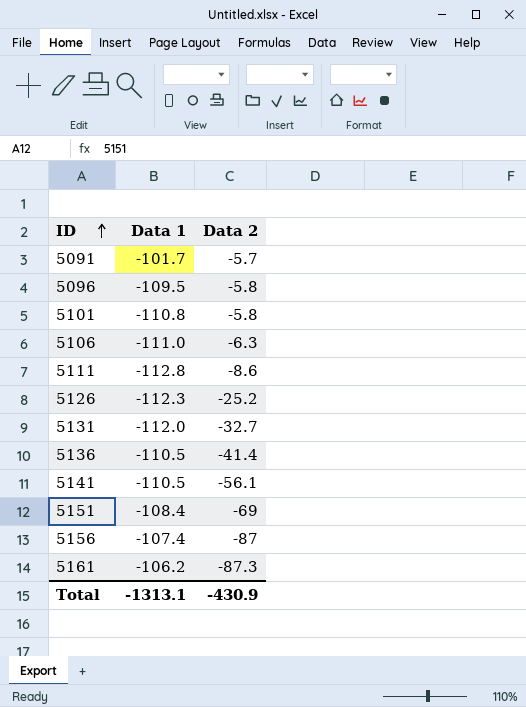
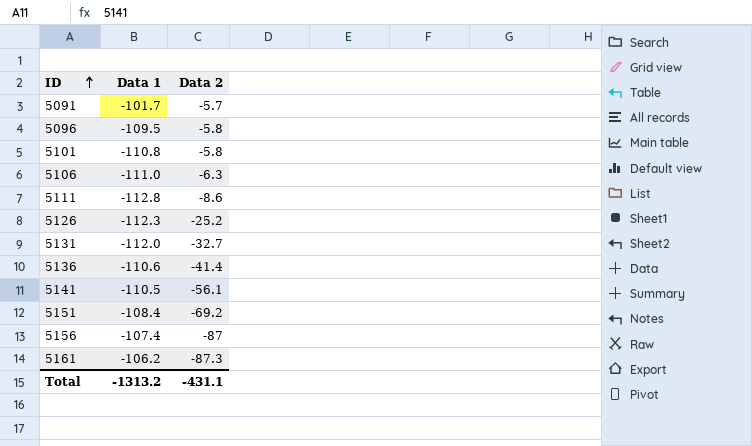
5136 | Data 1: -110.5 -> -110.6
5151 | Data 2: -69 -> -69.2
Total | Data 1: -1313.1 -> -1313.2
Total | Data 2: -430.9 -> -431.1

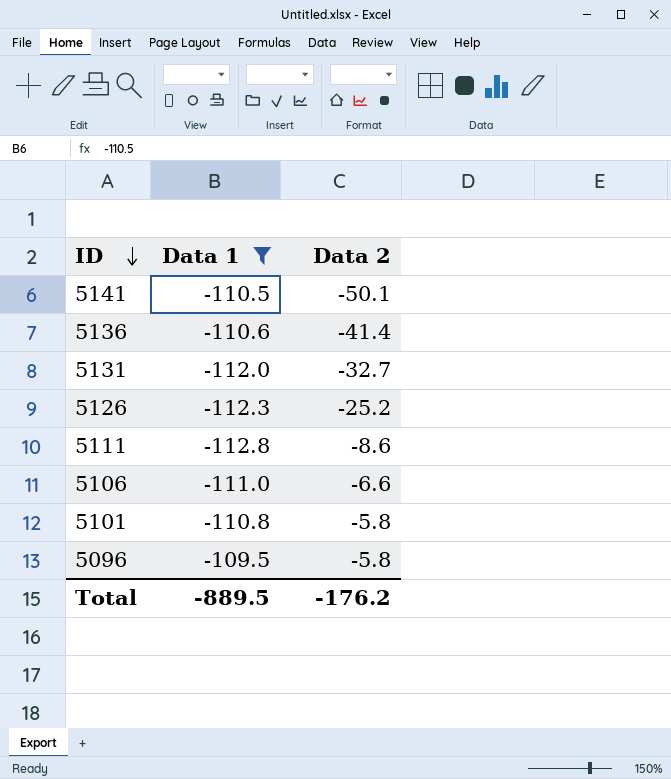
filter: none -> Data 1 <= -109.5
row order: ID ascending -> ID descending
5141 | Data 2: -56.1 -> -50.1
5106 | Data 2: -6.3 -> -6.6
Total | Data 1: -1313.2 -> -889.5
Total | Data 2: -431.1 -> -176.2

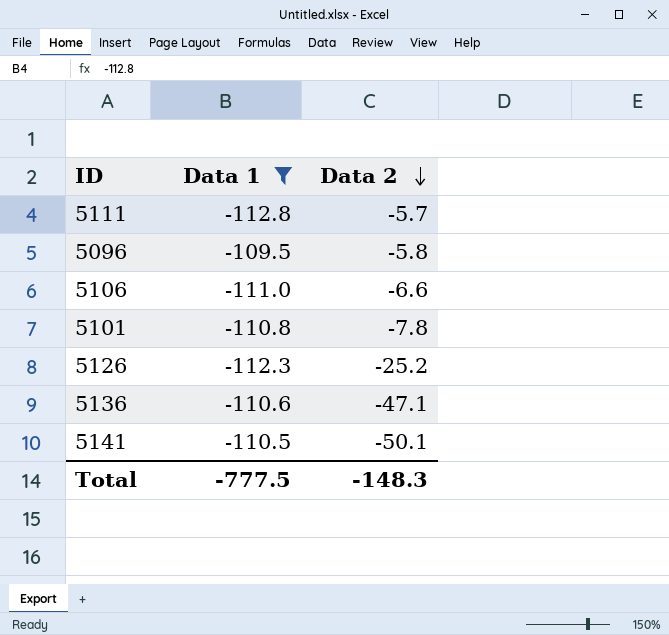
row order: ID descending -> Data 2 descending
row 5131: -112.0 | -32.7 -> none
5111 | Data 2: -8.6 -> -5.7
5101 | Data 2: -5.8 -> -7.8
5136 | Data 2: -41.4 -> -47.1
Total | Data 1: -889.5 -> -777.5
Total | Data 2: -176.2 -> -148.3

